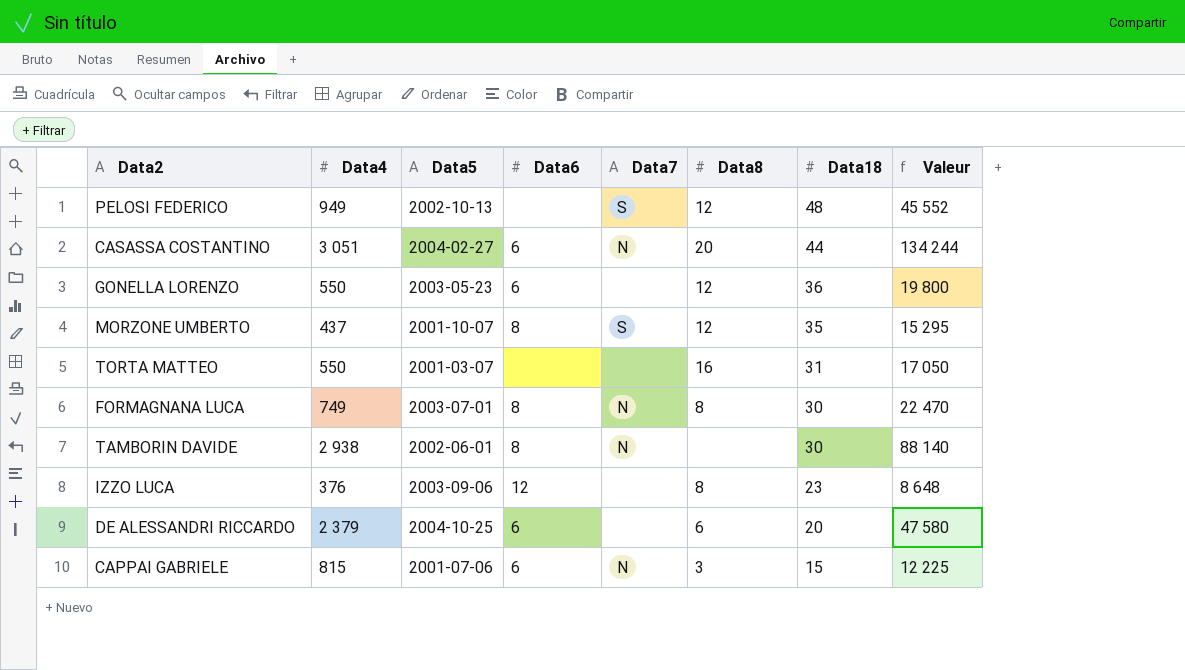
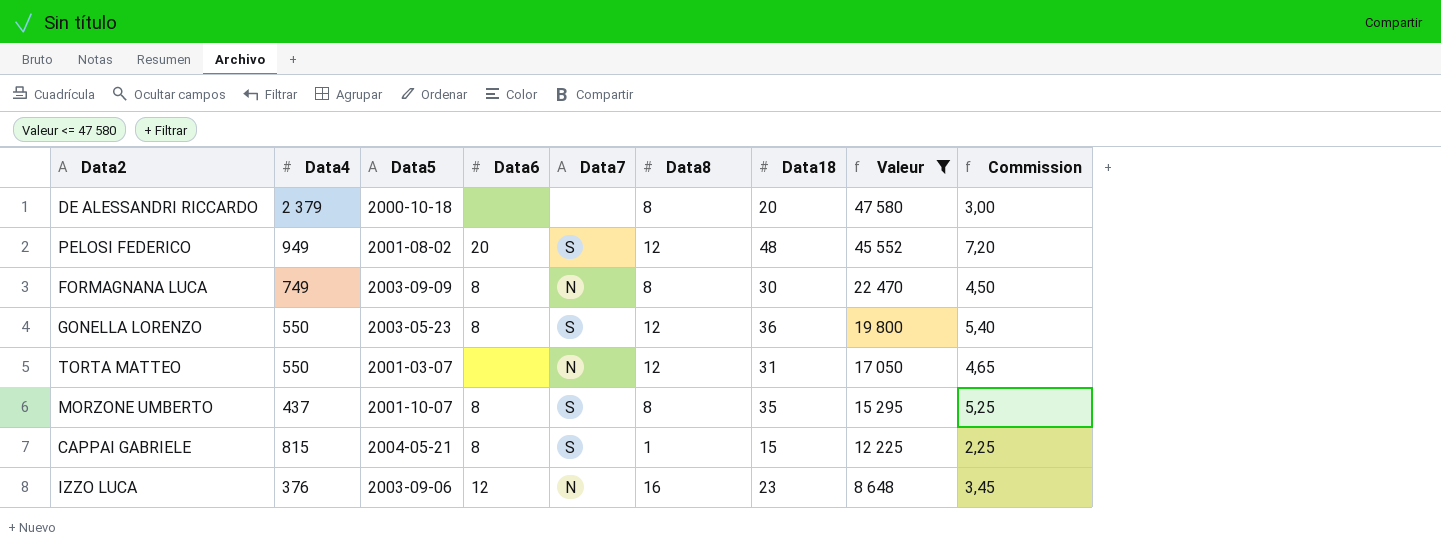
filter: none -> Valeur <= 47 580
row order: Data18 descending -> Valeur descending
column Commission | formula: none -> [Data18] * 0,15
DE ALESSANDRI RICCARDO | Data5: 2004-10-25 -> 2000-10-18
DE ALESSANDRI RICCARDO | Data6: 6 -> none
DE ALESSANDRI RICCARDO | Data8: 6 -> 8
PELOSI FEDERICO | Data5: 2002-10-13 -> 2001-08-02
PELOSI FEDERICO | Data6: none -> 20
FORMAGNANA LUCA | Data5: 2003-07-01 -> 2003-09-09
GONELLA LORENZO | Data6: 6 -> 8
GONELLA LORENZO | Data7: none -> S
TORTA MATTEO | Data7: none -> N
TORTA MATTEO | Data8: 16 -> 12
MORZONE UMBERTO | Data8: 12 -> 8
CAPPAI GABRIELE | Data5: 2001-07-06 -> 2004-05-21
CAPPAI GABRIELE | Data6: 6 -> 8
CAPPAI GABRIELE | Data7: N -> S
CAPPAI GABRIELE | Data8: 3 -> 1
IZZO LUCA | Data7: none -> N
IZZO LUCA | Data8: 8 -> 16

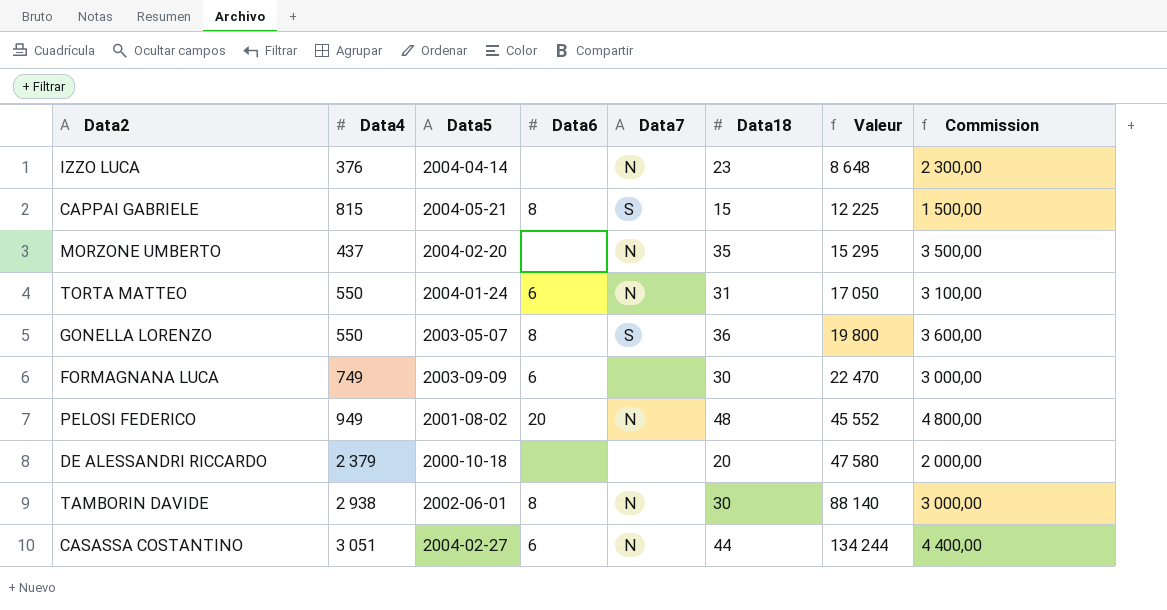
filter: Valeur <= 47 580 -> none
row order: Valeur descending -> Valeur ascending
column Data8 | position: 6 -> none
column Commission | formula: [Data18] * 0,15 -> [Data18] * 100
IZZO LUCA | Data5: 2003-09-06 -> 2004-04-14
IZZO LUCA | Data6: 12 -> none
MORZONE UMBERTO | Data5: 2001-10-07 -> 2004-02-20
MORZONE UMBERTO | Data6: 8 -> none
MORZONE UMBERTO | Data7: S -> N
TORTA MATTEO | Data5: 2001-03-07 -> 2004-01-24
TORTA MATTEO | Data6: none -> 6
GONELLA LORENZO | Data5: 2003-05-23 -> 2003-05-07
FORMAGNANA LUCA | Data6: 8 -> 6
FORMAGNANA LUCA | Data7: N -> none
PELOSI FEDERICO | Data7: S -> N

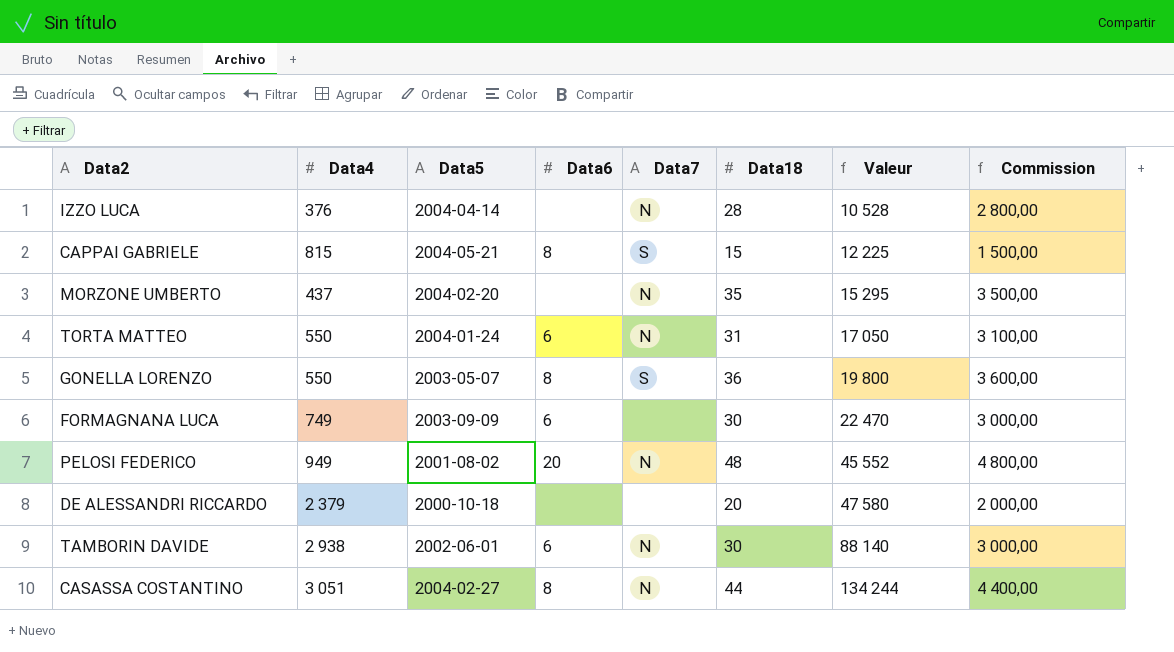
IZZO LUCA | Data18: 23 -> 28
IZZO LUCA | Valeur: 8 648 -> 10 528
IZZO LUCA | Commission: 2 300,00 -> 2 800,00
TAMBORIN DAVIDE | Data6: 8 -> 6
CASASSA COSTANTINO | Data6: 6 -> 8

